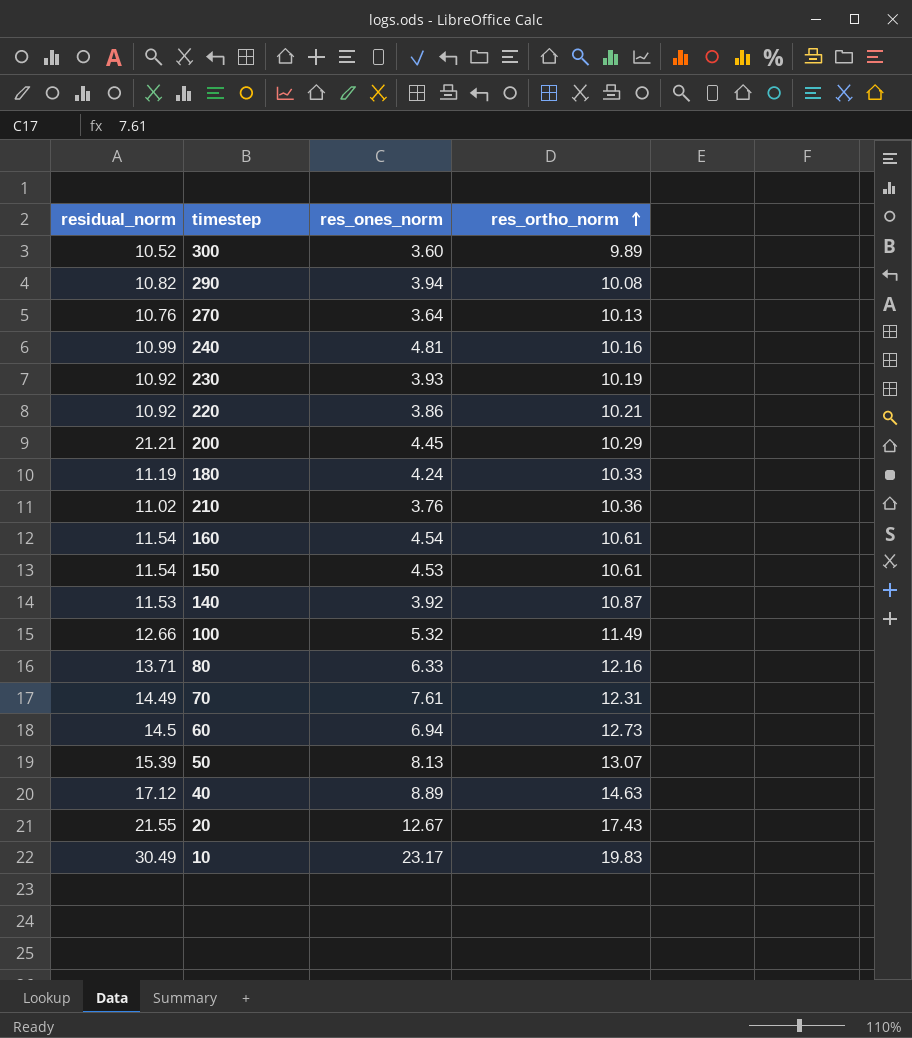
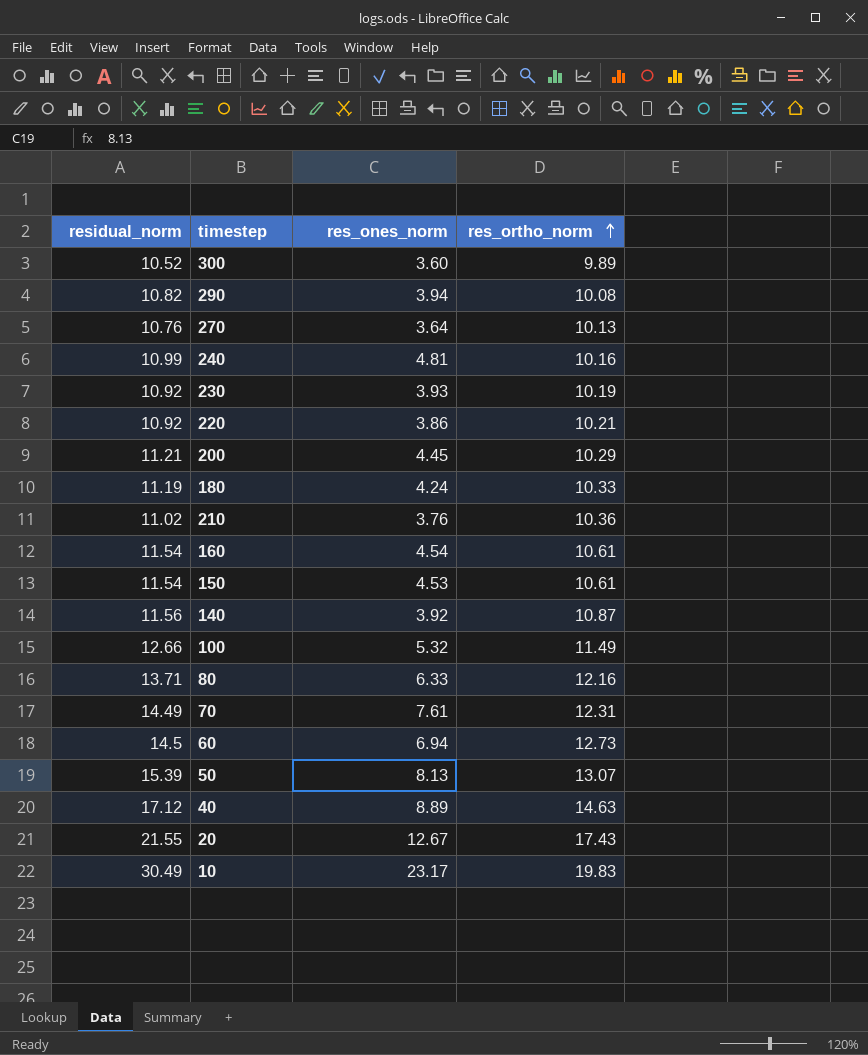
200 | residual_norm: 21.21 -> 11.21
140 | residual_norm: 11.53 -> 11.56

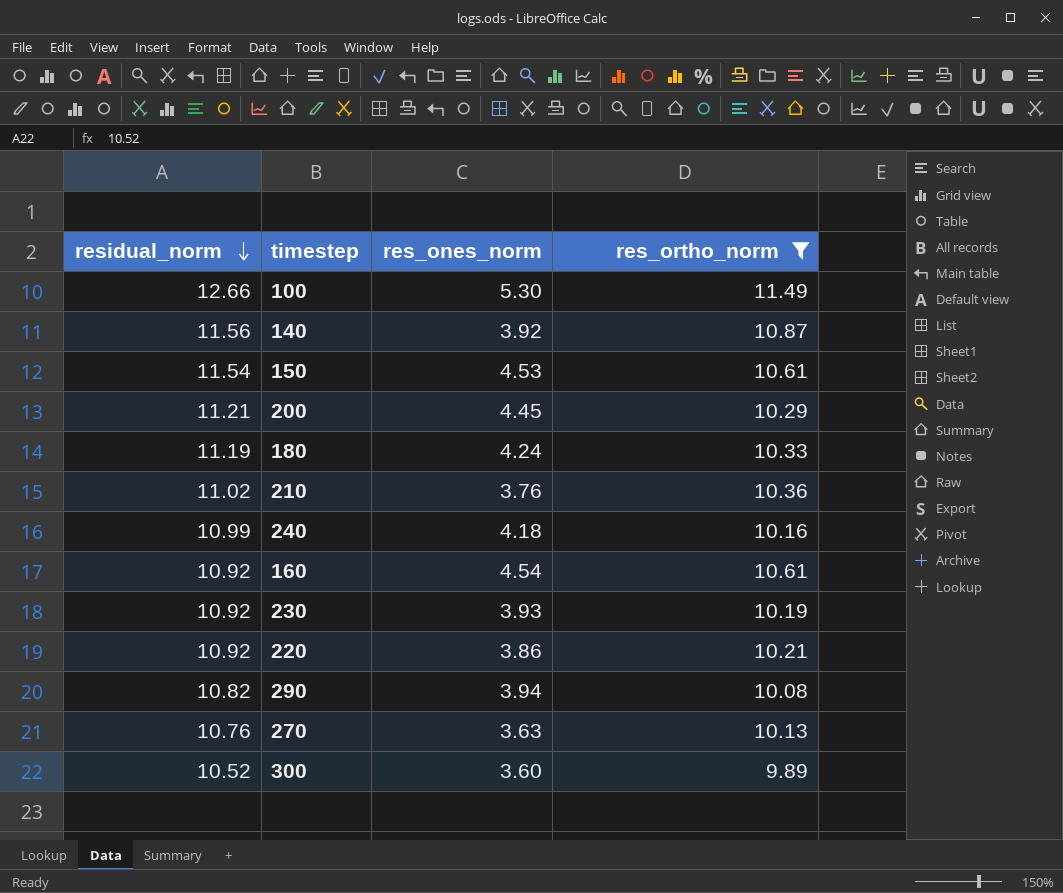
filter: none -> res_ortho_norm <= 11.49
row order: res_ortho_norm ascending -> residual_norm descending
100 | res_ones_norm: 5.32 -> 5.30
240 | res_ones_norm: 4.81 -> 4.18
160 | residual_norm: 11.54 -> 10.92
270 | res_ones_norm: 3.64 -> 3.63

